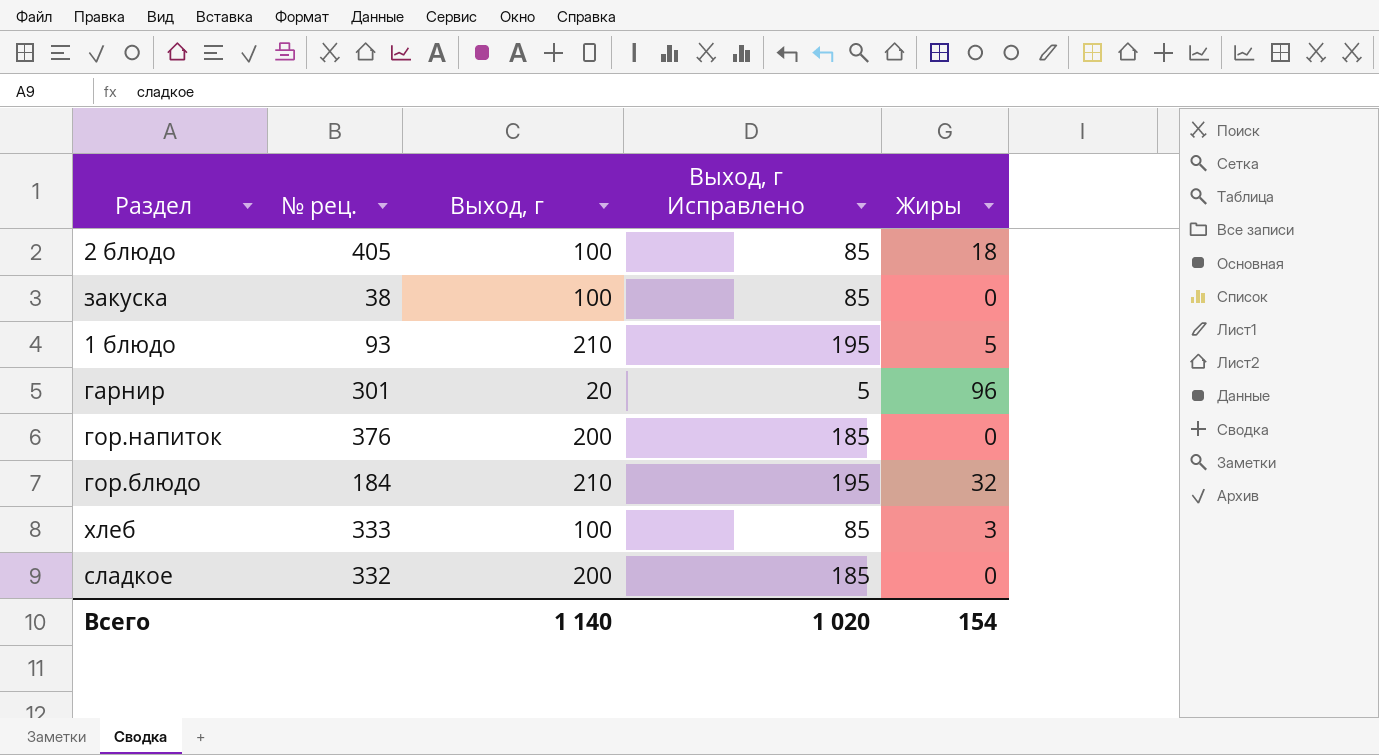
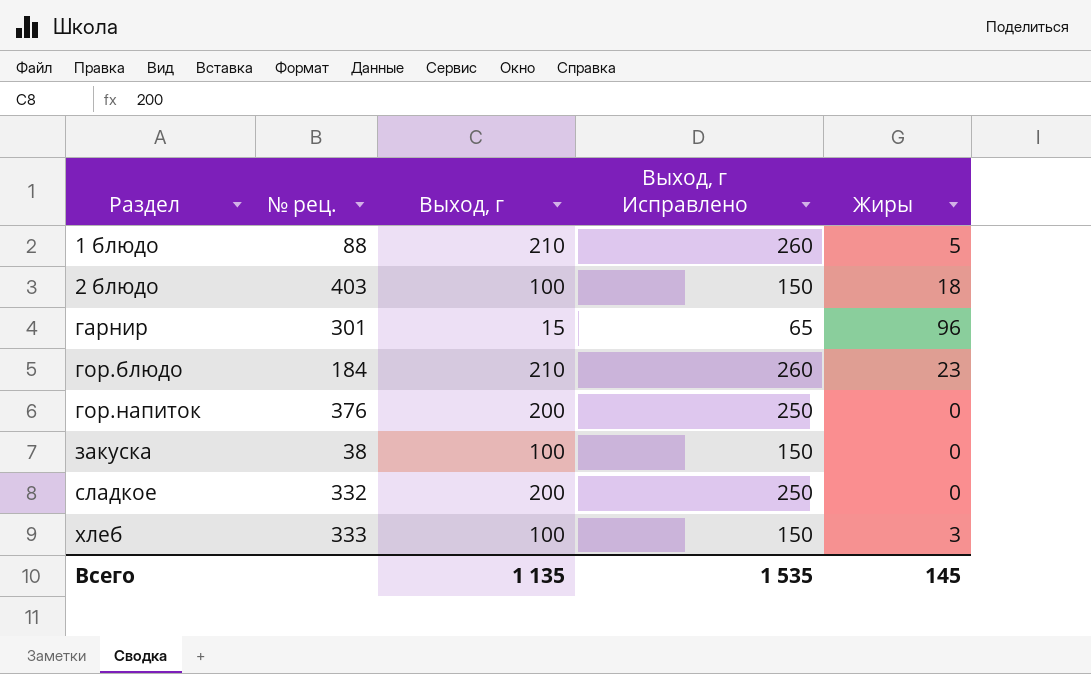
row order: none -> Раздел ascending
column Выход, г Исправлено | formula: [Выход, г] - 15 -> [Выход, г] + 50
1 блюдо | № рец.: 93 -> 88
2 блюдо | № рец.: 405 -> 403
гарнир | Выход, г: 20 -> 15
гор.блюдо | Жиры: 32 -> 23
Всего | Выход, г: 1 140 -> 1 135
Всего | Выход, г Исправлено: 1 020 -> 1 535
Всего | Жиры: 154 -> 145

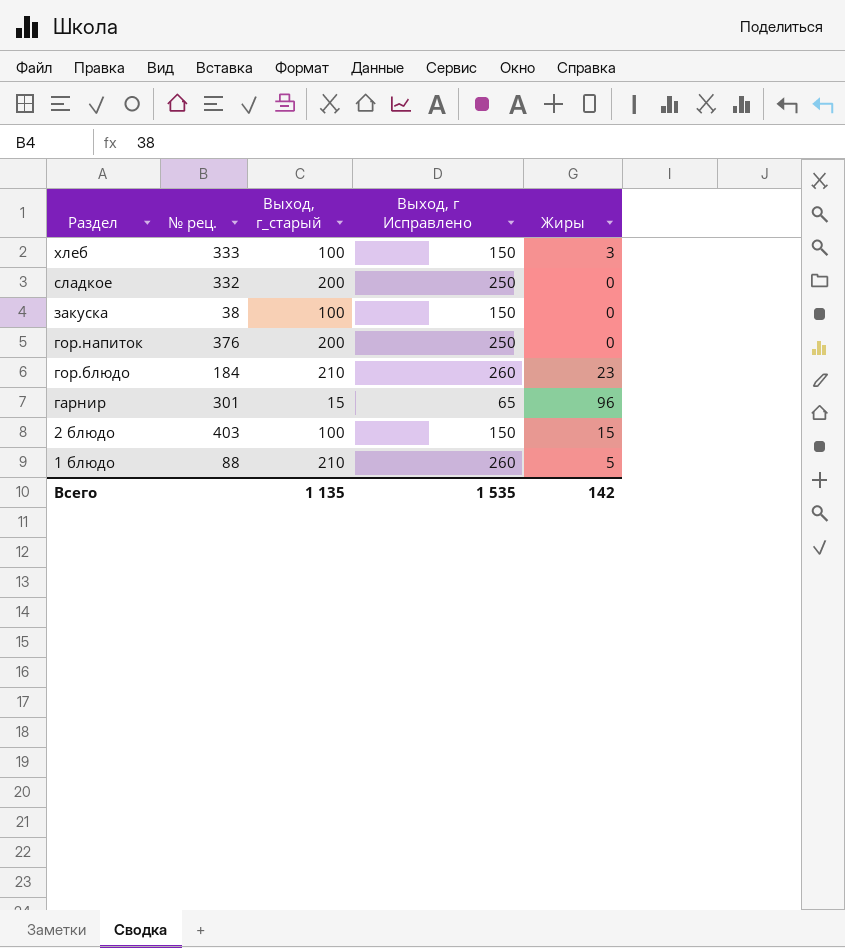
row order: Раздел ascending -> Раздел descending
column name: Выход, г -> Выход, г_старый
2 блюдо | Жиры: 18 -> 15
Всего | Жиры: 145 -> 142

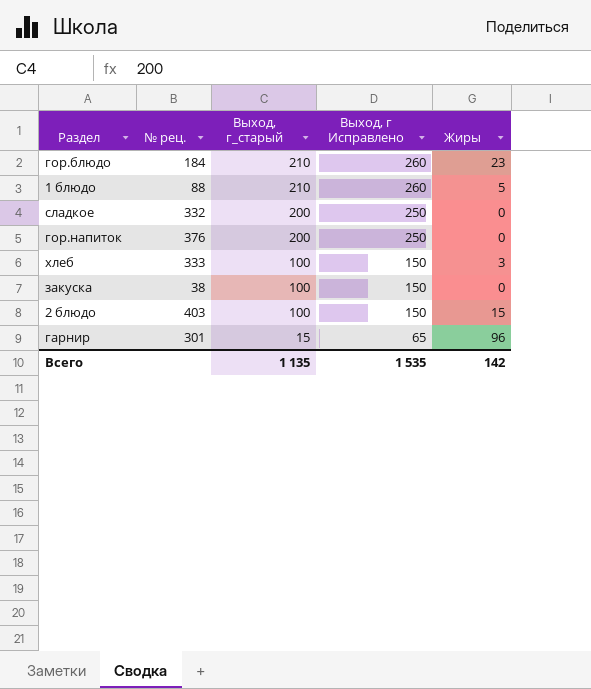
row order: Раздел descending -> Выход, г_старый descending

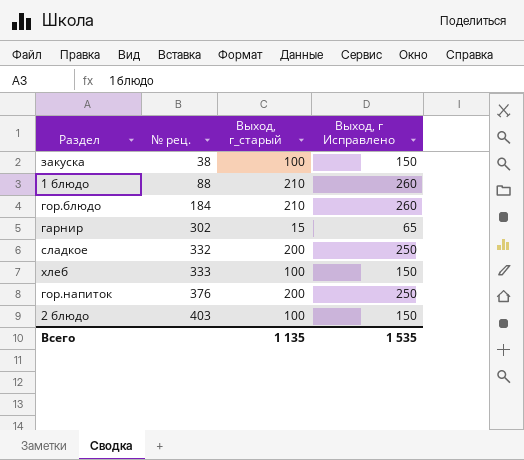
row order: Выход, г_старый descending -> № рец. ascending
column Жиры | position: 5 -> none
гарнир | № рец.: 301 -> 302

